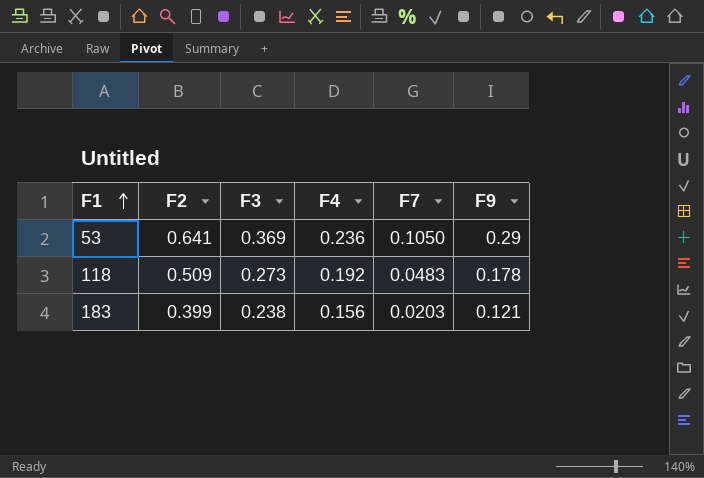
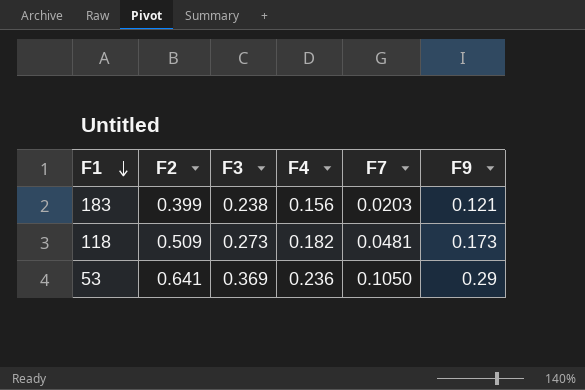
row order: F1 ascending -> F1 descending
118 | F4: 0.192 -> 0.182
118 | F7: 0.0483 -> 0.0481
118 | F9: 0.178 -> 0.173

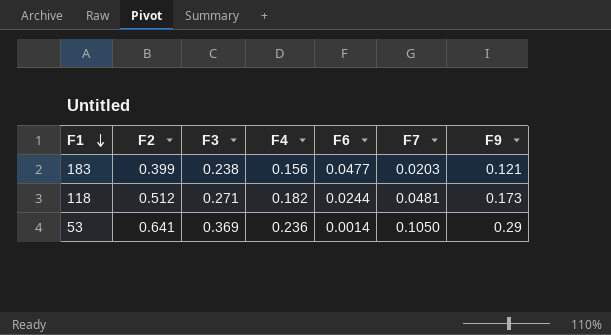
column F6 | position: none -> 5
118 | F2: 0.509 -> 0.512
118 | F3: 0.273 -> 0.271

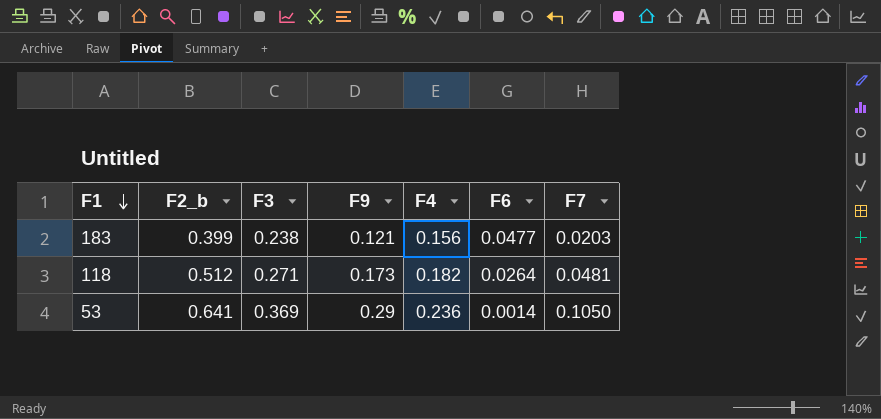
column name: F2 -> F2_b
column F9 | position: 7 -> 4
118 | F6: 0.0244 -> 0.0264

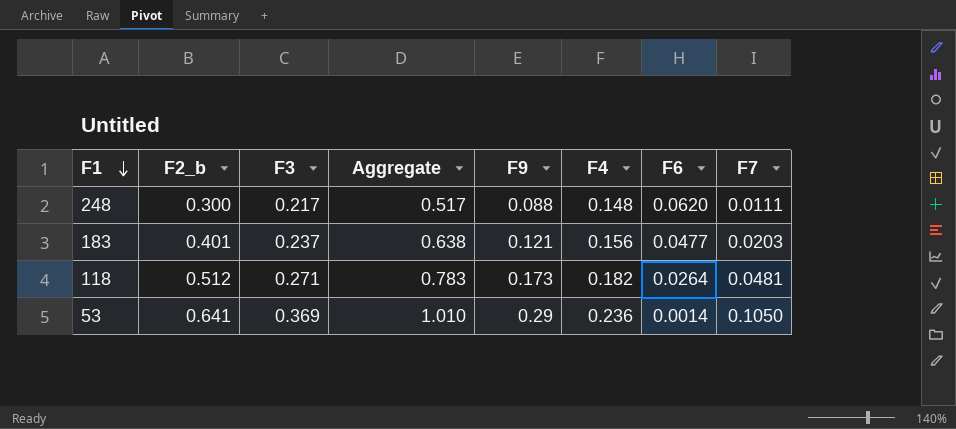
column Aggregate | formula: none -> [F2_b] + [F3]
row 248: none -> 0.300 | 0.217 | 0.517 | 0.088 | 0.148 | 0.0620 | 0.0111
183 | F2_b: 0.399 -> 0.401
183 | F3: 0.238 -> 0.237

